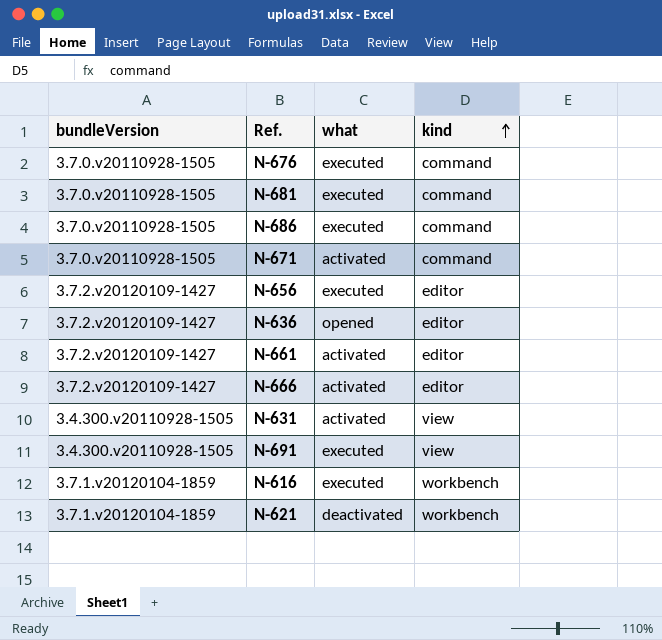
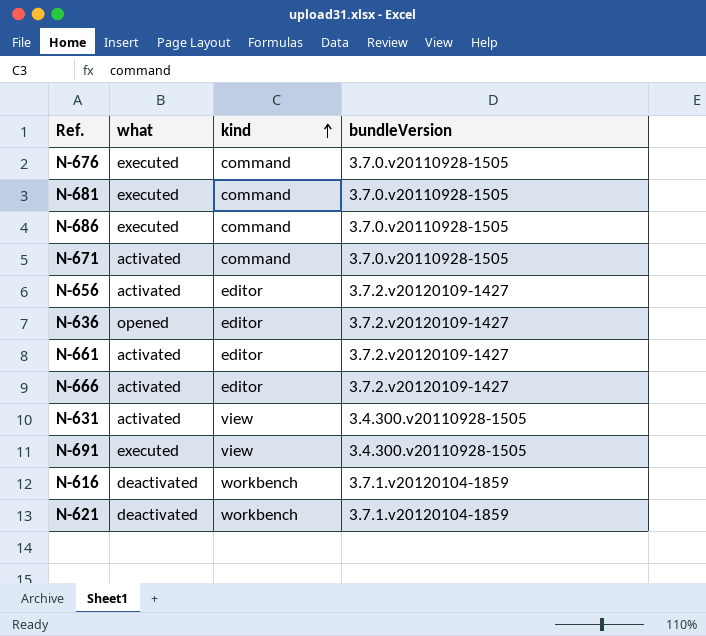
column bundleVersion | position: 1 -> 4
N-656 | what: executed -> activated
N-616 | what: executed -> deactivated

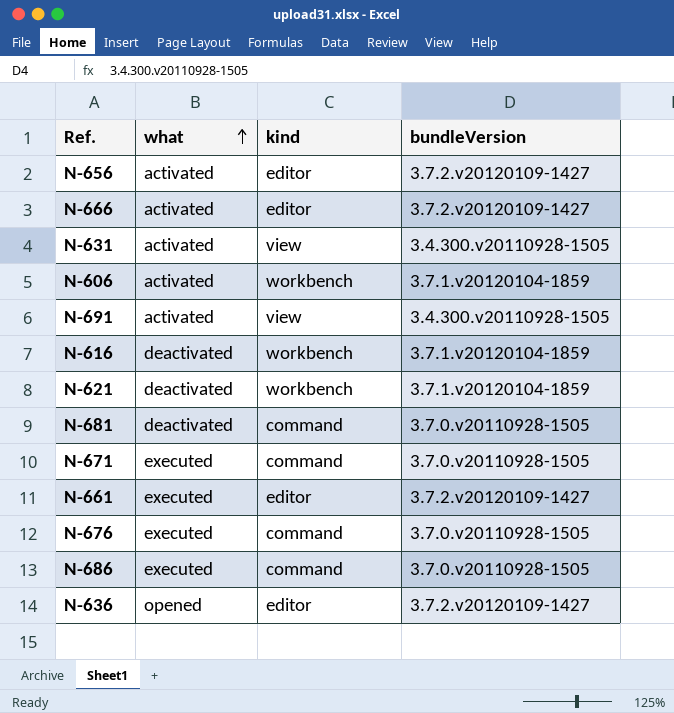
row order: kind ascending -> what ascending
row N-606: none -> activated | workbench | 3.7.1.v20120104-1859
N-691 | what: executed -> activated
N-681 | what: executed -> deactivated
N-671 | what: activated -> executed
N-661 | what: activated -> executed

